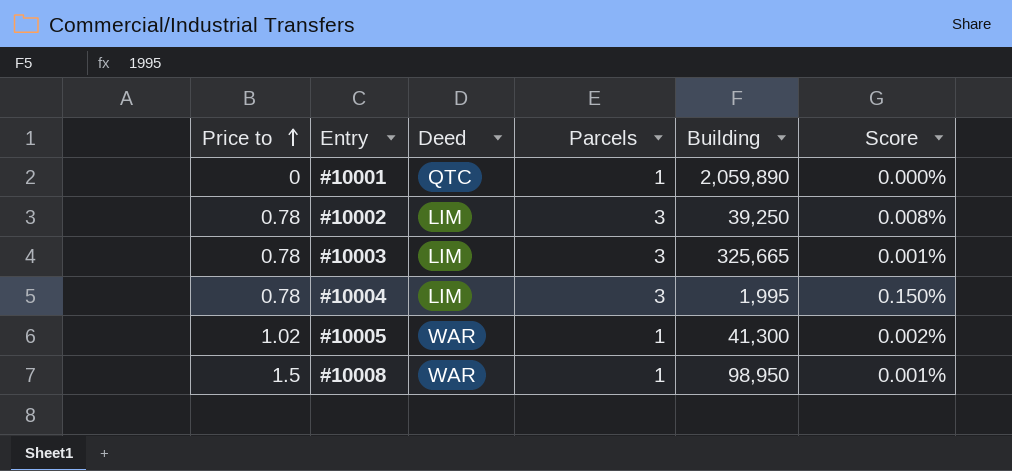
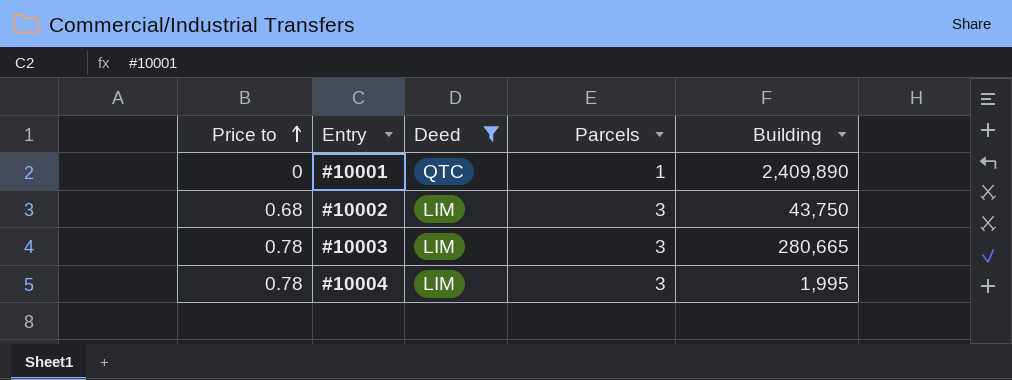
filter: none -> Deed != WAR
column Score | formula: [Parcels] / [Building] -> none
#10001 | Building: 2,059,890 -> 2,409,890
#10002 | Price to: 0.78 -> 0.68
#10002 | Building: 39,250 -> 43,750
#10003 | Building: 325,665 -> 280,665

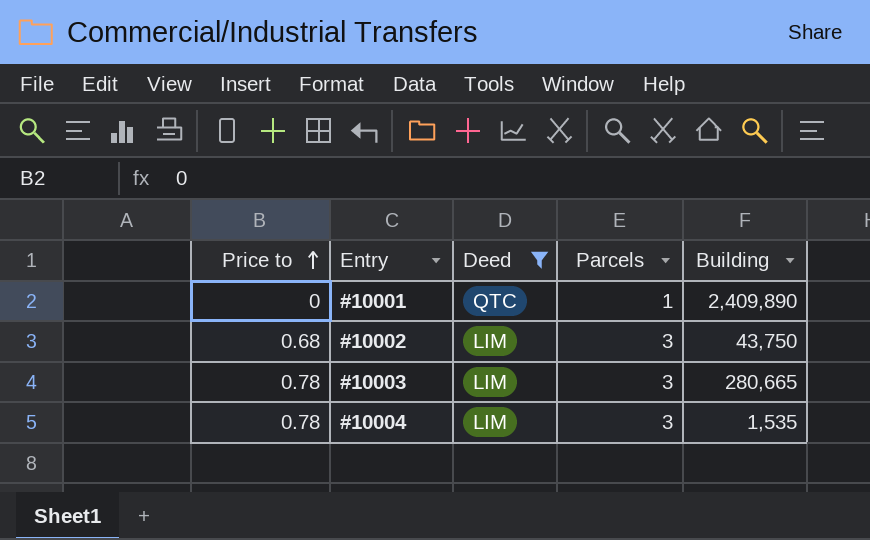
#10004 | Building: 1,995 -> 1,535

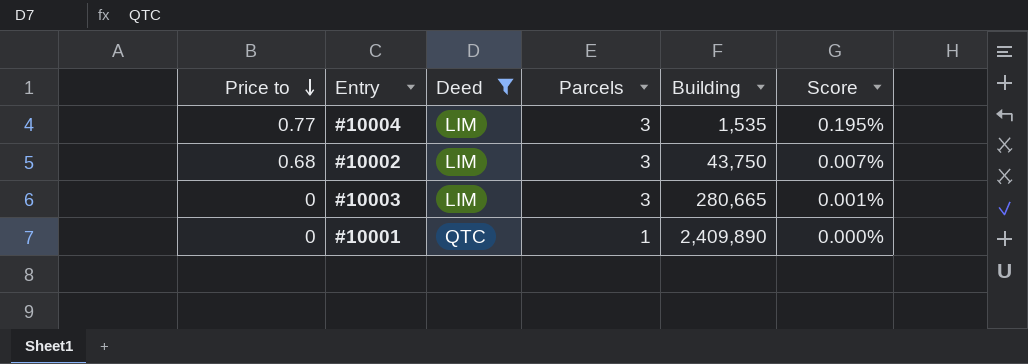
row order: Price to ascending -> Price to descending
column Score | formula: none -> [Parcels] / [Building]
#10004 | Price to: 0.78 -> 0.77
#10003 | Price to: 0.78 -> 0

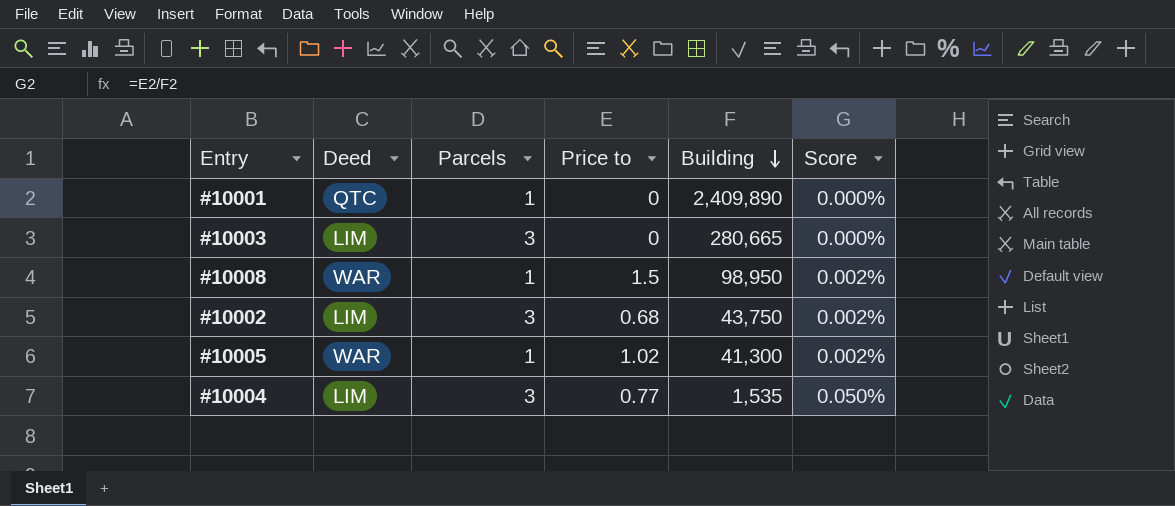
filter: Deed != WAR -> none
row order: Price to descending -> Building descending
column Price to | position: 1 -> 4
column Score | formula: [Parcels] / [Building] -> [Price to] / [Building]

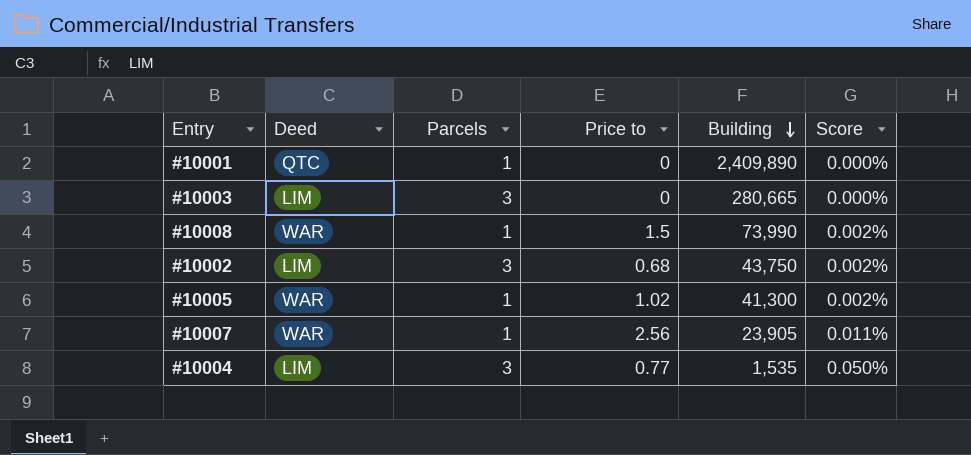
#10008 | Building: 98,950 -> 73,990
row #10007: none -> WAR | 1 | 2.56 | 23,905 | 0.011%

